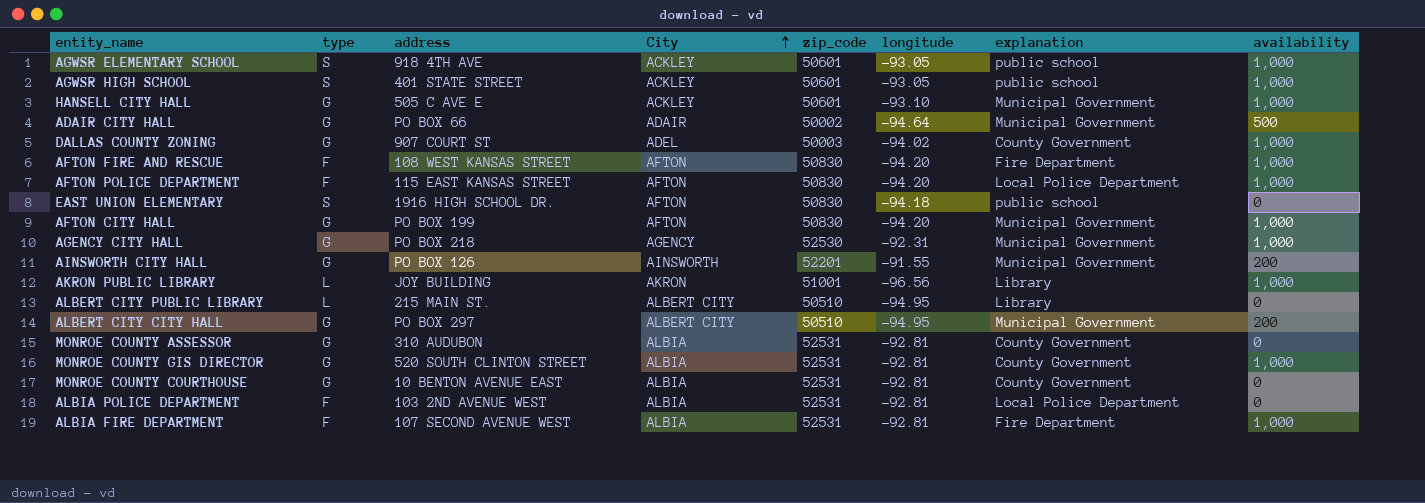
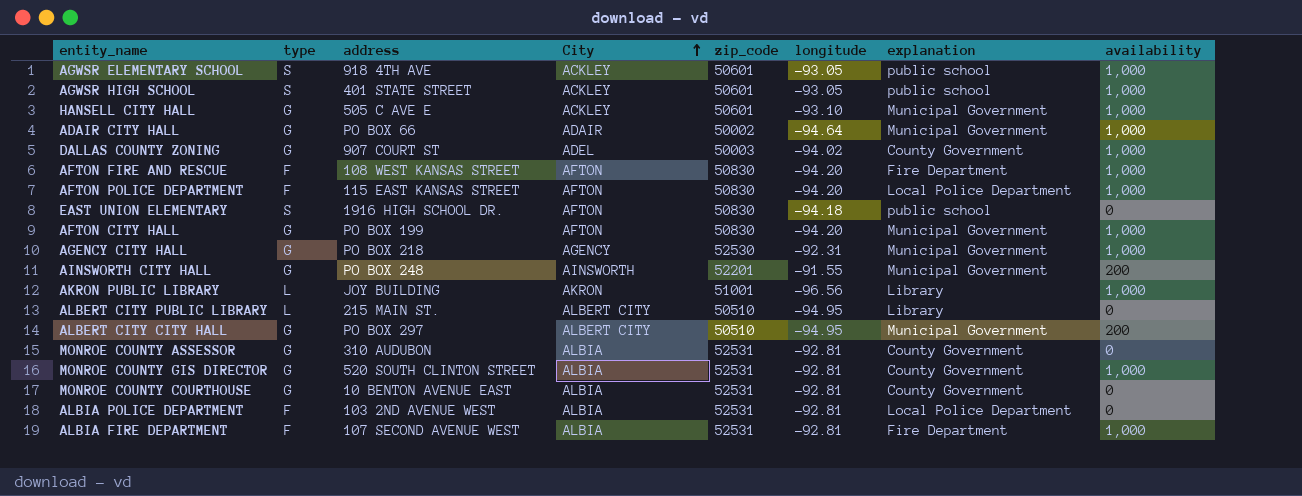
ADAIR CITY HALL | availability: 500 -> 1,000
AINSWORTH CITY HALL | address: PO BOX 126 -> PO BOX 248

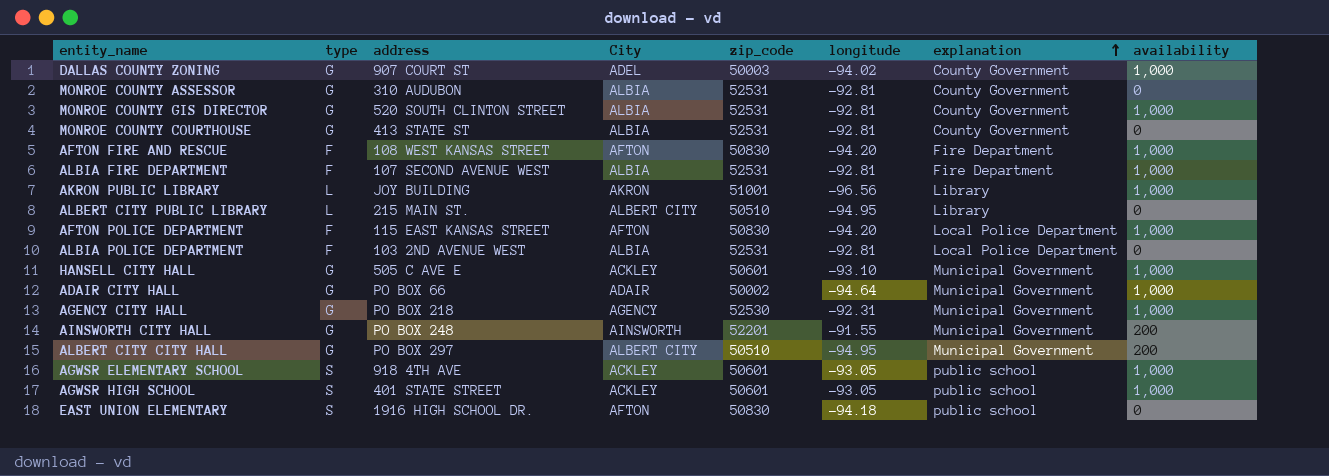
row order: City ascending -> explanation ascending
row AFTON CITY HALL: G | PO BOX 199 | AFTON | 50830 | -94.20 | Municipal Government | 1,000 -> none
MONROE COUNTY COURTHOUSE | address: 10 BENTON AVENUE EAST -> 413 STATE ST

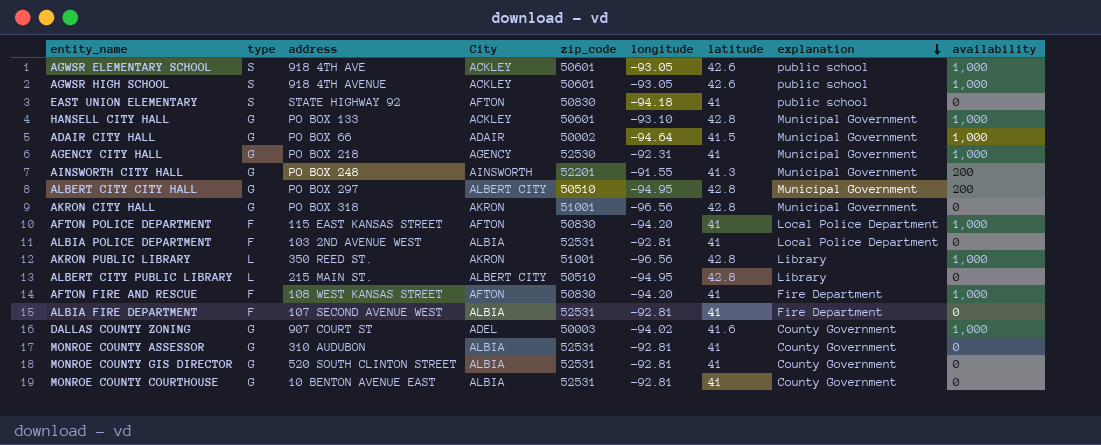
row order: explanation ascending -> explanation descending
column latitude | position: none -> 7
AGWSR HIGH SCHOOL | address: 401 STATE STREET -> 918 4TH AVENUE
EAST UNION ELEMENTARY | address: 1916 HIGH SCHOOL DR. -> STATE HIGHWAY 92
HANSELL CITY HALL | address: 505 C AVE E -> PO BOX 133
row AKRON CITY HALL: none -> G | PO BOX 318 | AKRON | 51001 | -96.56 | 42.8 | Municipal Government | 0
AKRON PUBLIC LIBRARY | address: JOY BUILDING -> 350 REED ST.
ALBIA FIRE DEPARTMENT | availability: 1,000 -> 0
MONROE COUNTY GIS DIRECTOR | availability: 1,000 -> 0
MONROE COUNTY COURTHOUSE | address: 413 STATE ST -> 10 BENTON AVENUE EAST

